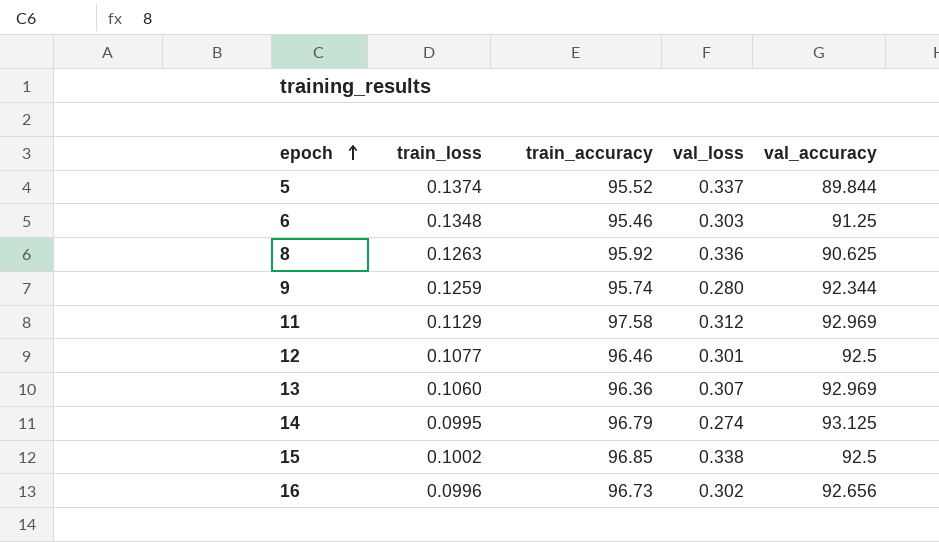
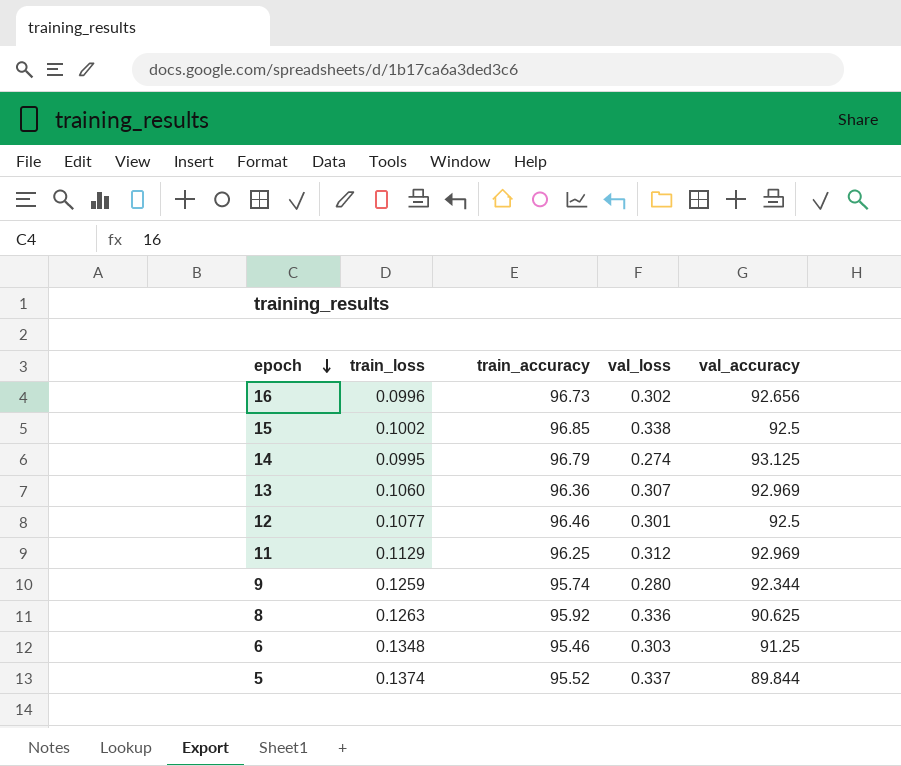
row order: epoch ascending -> epoch descending
11 | train_accuracy: 97.58 -> 96.25

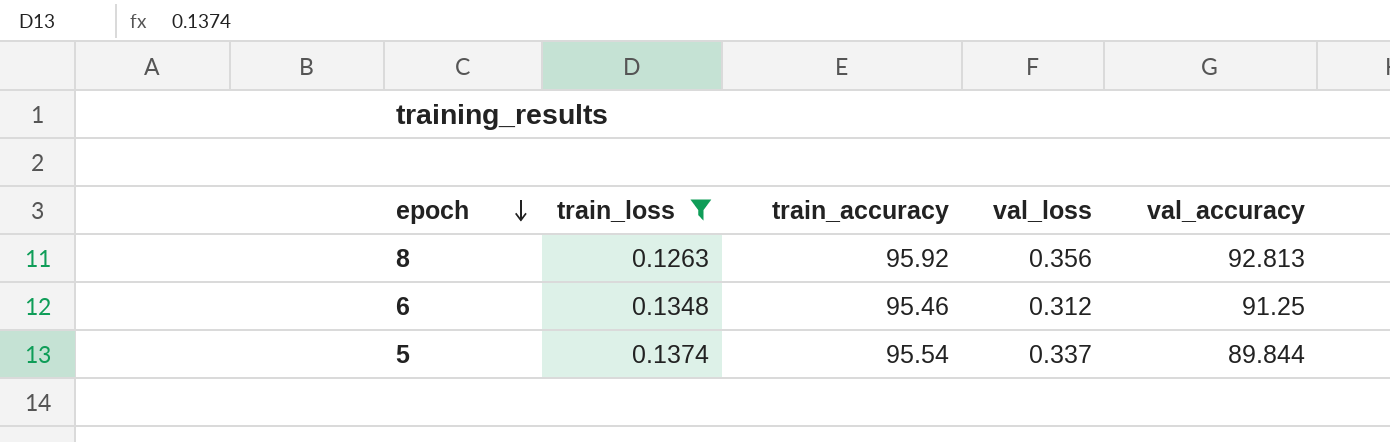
filter: none -> train_loss >= 0.1263
8 | val_loss: 0.336 -> 0.356
8 | val_accuracy: 90.625 -> 92.813
6 | val_loss: 0.303 -> 0.312
5 | train_accuracy: 95.52 -> 95.54

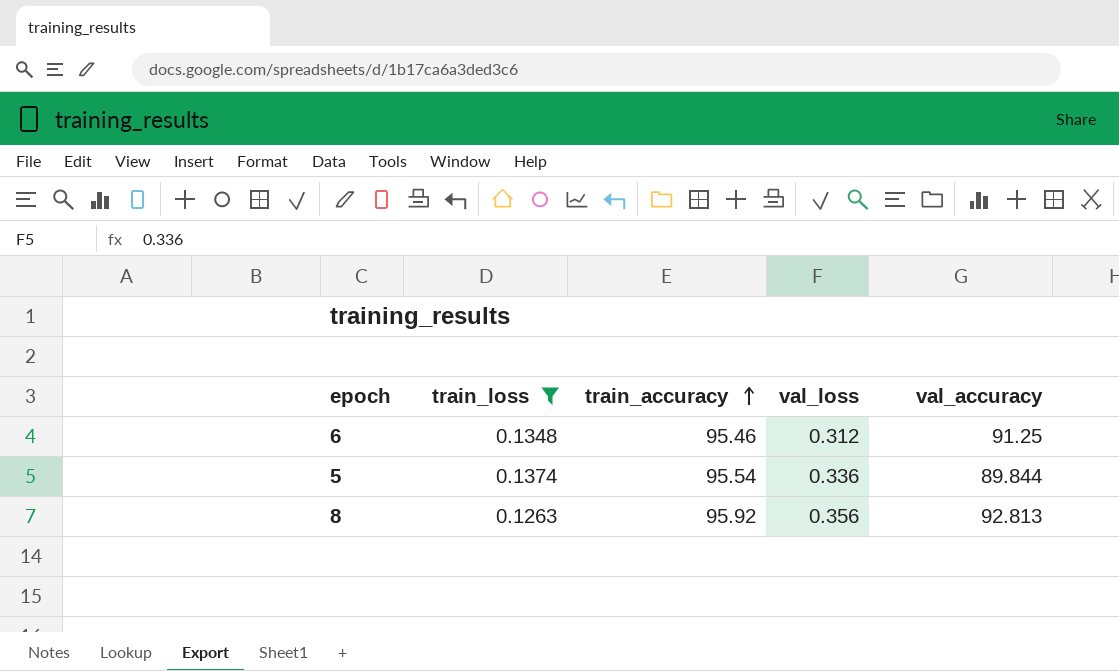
row order: epoch descending -> train_accuracy ascending
5 | val_loss: 0.337 -> 0.336

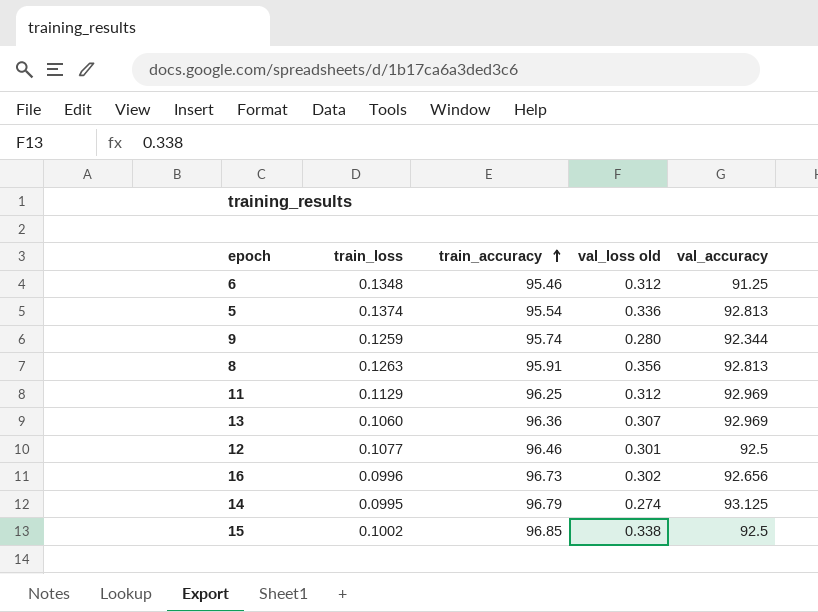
filter: train_loss >= 0.1263 -> none
column name: val_loss -> val_loss old
5 | val_accuracy: 89.844 -> 92.813
8 | train_accuracy: 95.92 -> 95.91

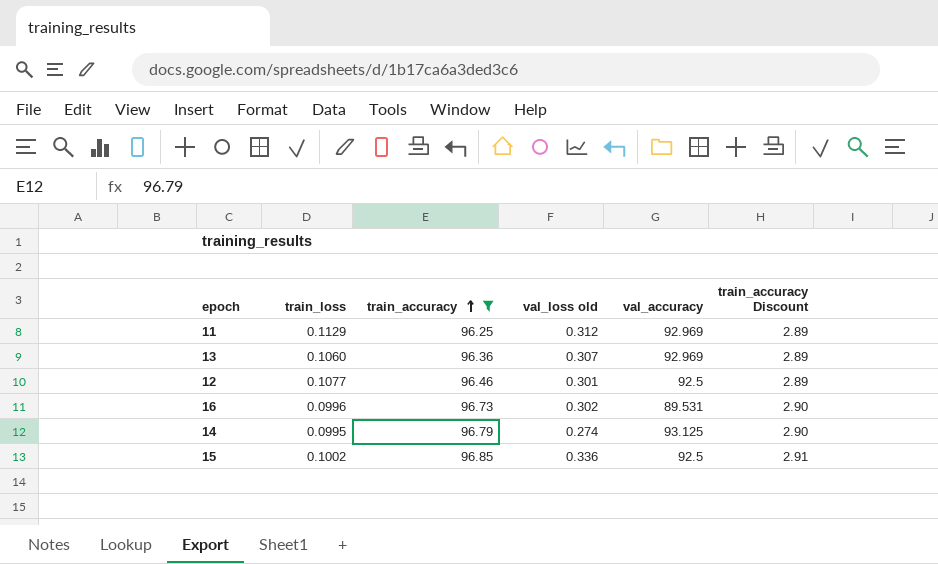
filter: none -> train_accuracy >= 96.25
column train_accuracy Discount | formula: none -> [train_accuracy] * 0.03
16 | val_accuracy: 92.656 -> 89.531
15 | val_loss old: 0.338 -> 0.336

